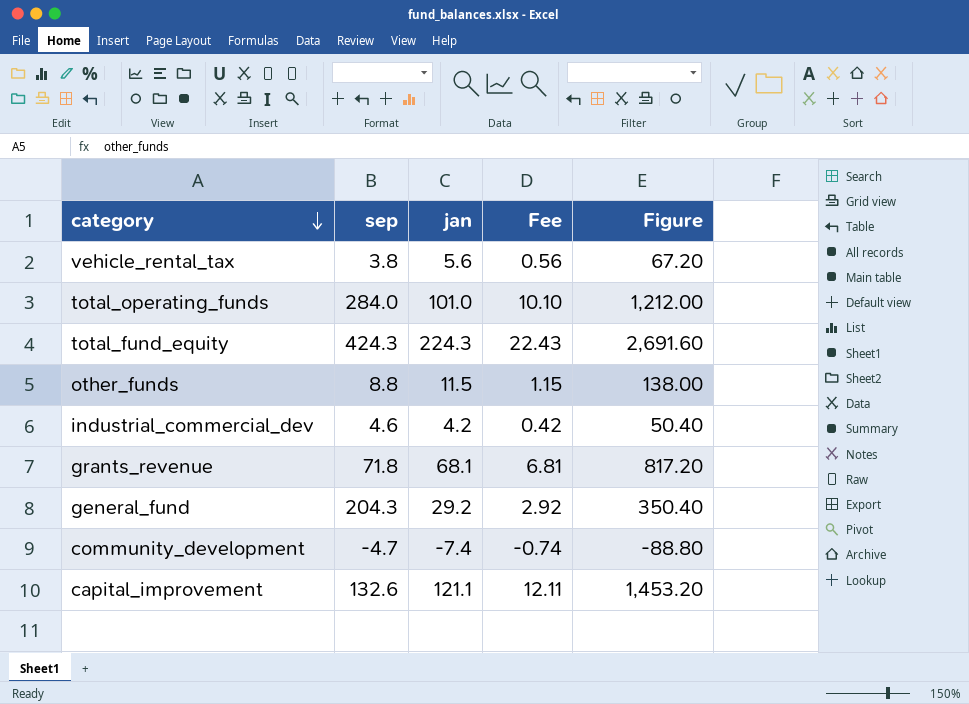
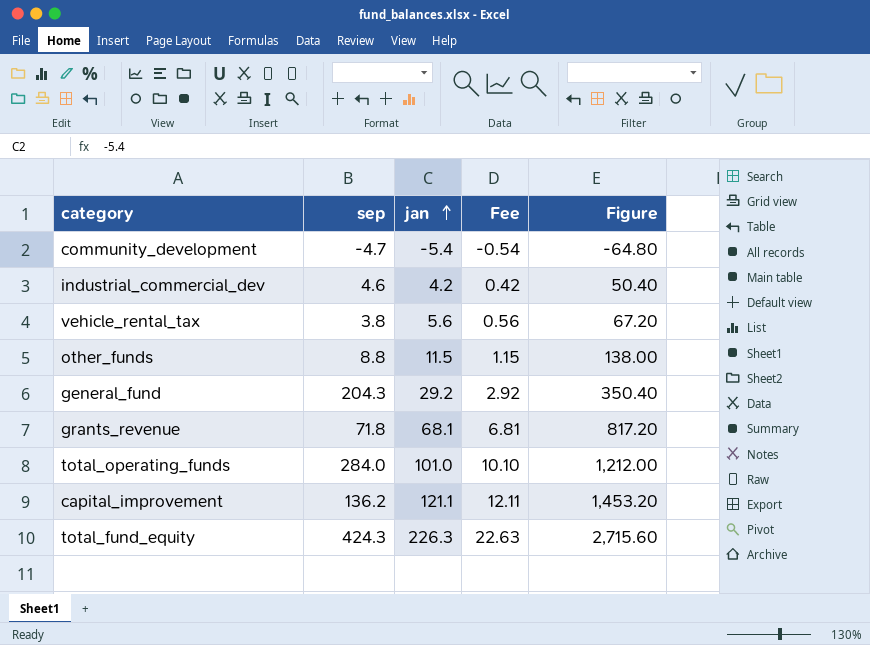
row order: category descending -> jan ascending
community_development | jan: -7.4 -> -5.4
community_development | Fee: -0.74 -> -0.54
community_development | Figure: -88.80 -> -64.80
capital_improvement | sep: 132.6 -> 136.2
total_fund_equity | jan: 224.3 -> 226.3
total_fund_equity | Fee: 22.43 -> 22.63
total_fund_equity | Figure: 2,691.60 -> 2,715.60

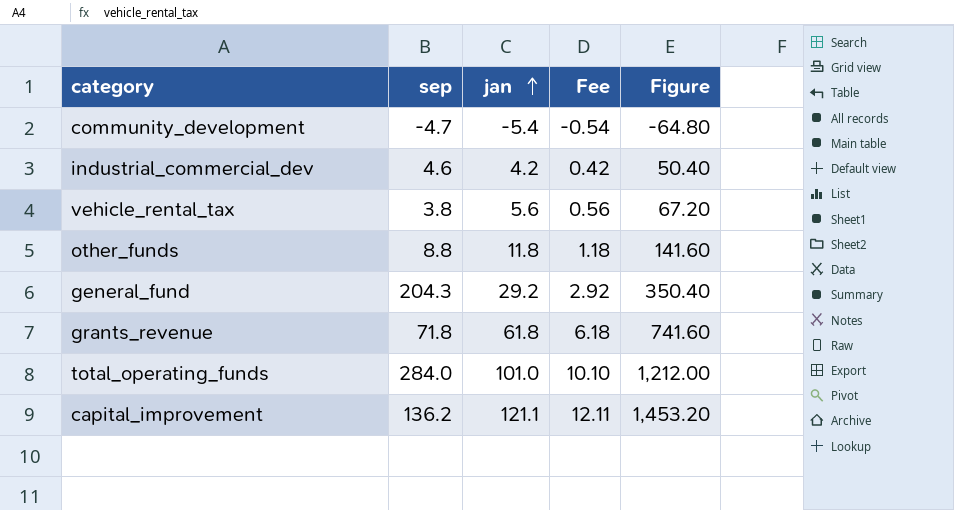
row total_fund_equity: 424.3 | 226.3 | 22.63 | 2,715.60 -> none
other_funds | jan: 11.5 -> 11.8
other_funds | Fee: 1.15 -> 1.18
other_funds | Figure: 138.00 -> 141.60
grants_revenue | jan: 68.1 -> 61.8
grants_revenue | Fee: 6.81 -> 6.18
grants_revenue | Figure: 817.20 -> 741.60

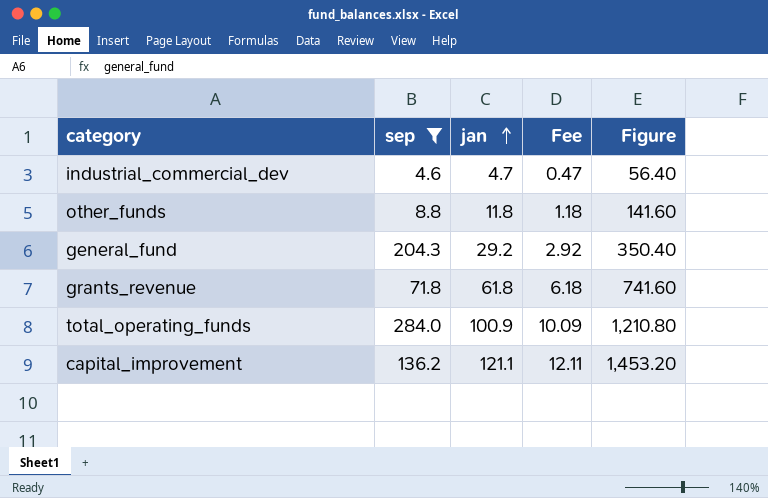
filter: none -> sep >= 4.6
industrial_commercial_dev | jan: 4.2 -> 4.7
industrial_commercial_dev | Fee: 0.42 -> 0.47
industrial_commercial_dev | Figure: 50.40 -> 56.40
total_operating_funds | jan: 101.0 -> 100.9
total_operating_funds | Fee: 10.10 -> 10.09
total_operating_funds | Figure: 1,212.00 -> 1,210.80

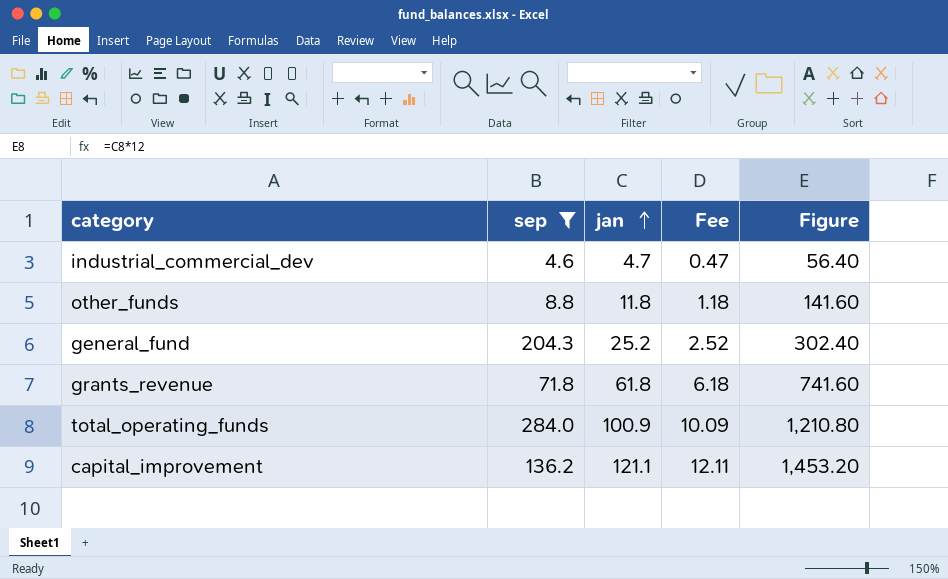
general_fund | jan: 29.2 -> 25.2
general_fund | Fee: 2.92 -> 2.52
general_fund | Figure: 350.40 -> 302.40

